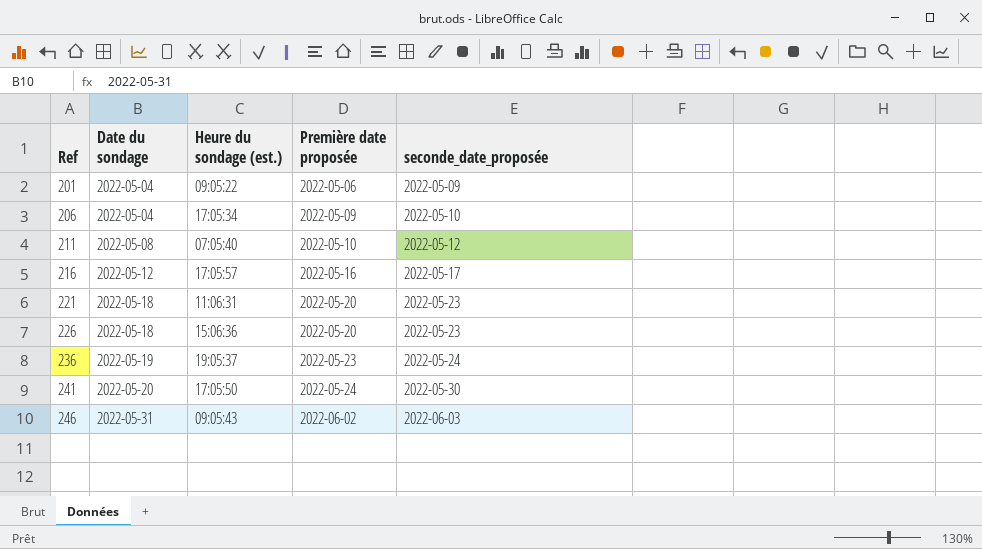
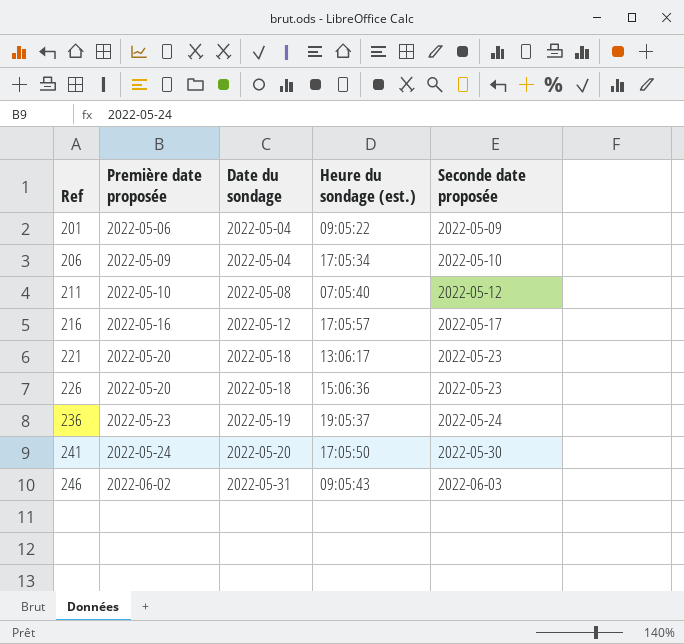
column Première date proposée | position: 4 -> 2
column name: seconde_date_proposée -> Seconde date proposée
221 | Heure du sondage (est.): 11:06:31 -> 13:06:17

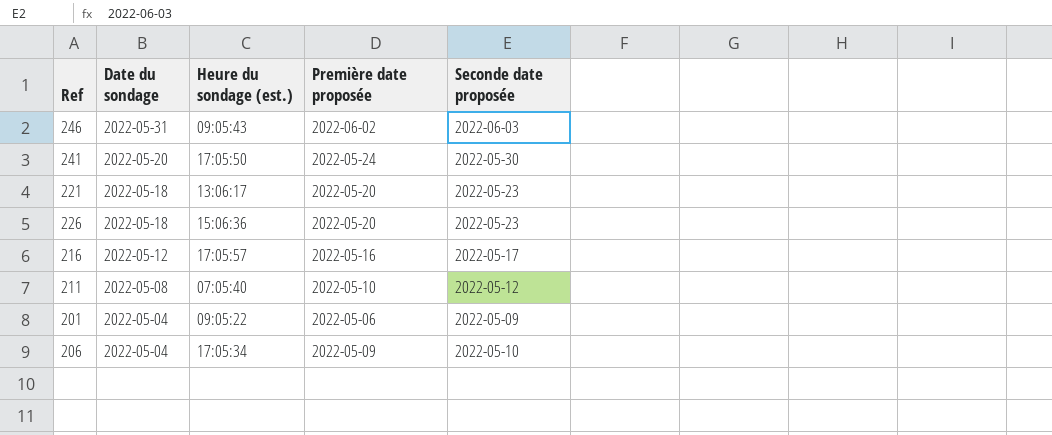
row order: Ref ascending -> Date du sondage descending
column Première date proposée | position: 2 -> 4
row 236: 2022-05-23 | 2022-05-19 | 19:05:37 | 2022-05-24 -> none

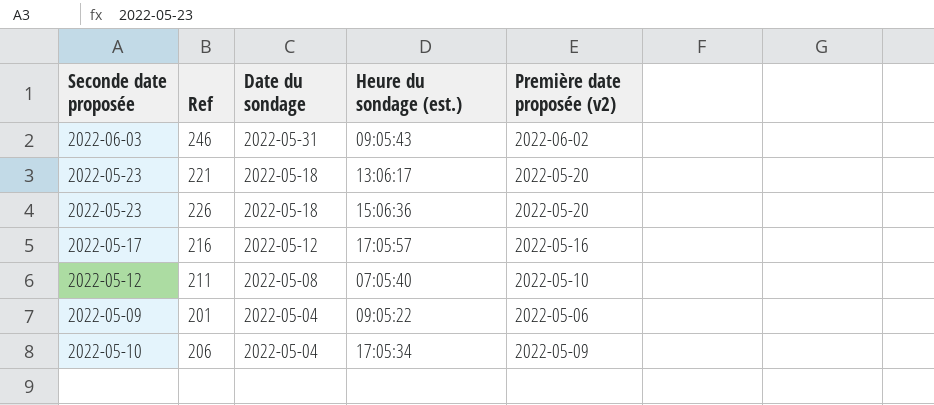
column Seconde date proposée | position: 5 -> 1
column name: Première date proposée -> Première date proposée (v2)
row 241: 2022-05-20 | 17:05:50 | 2022-05-24 | 2022-05-30 -> none

